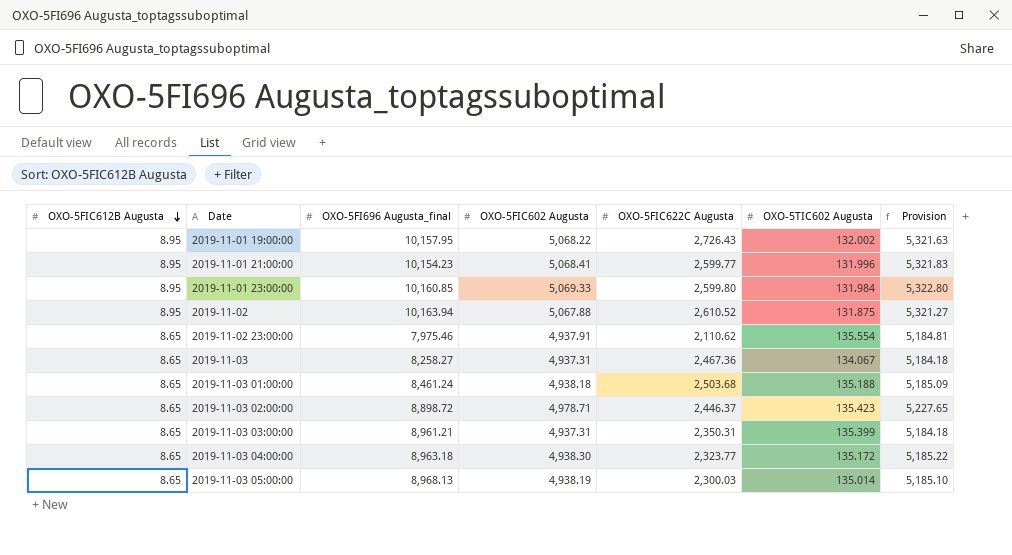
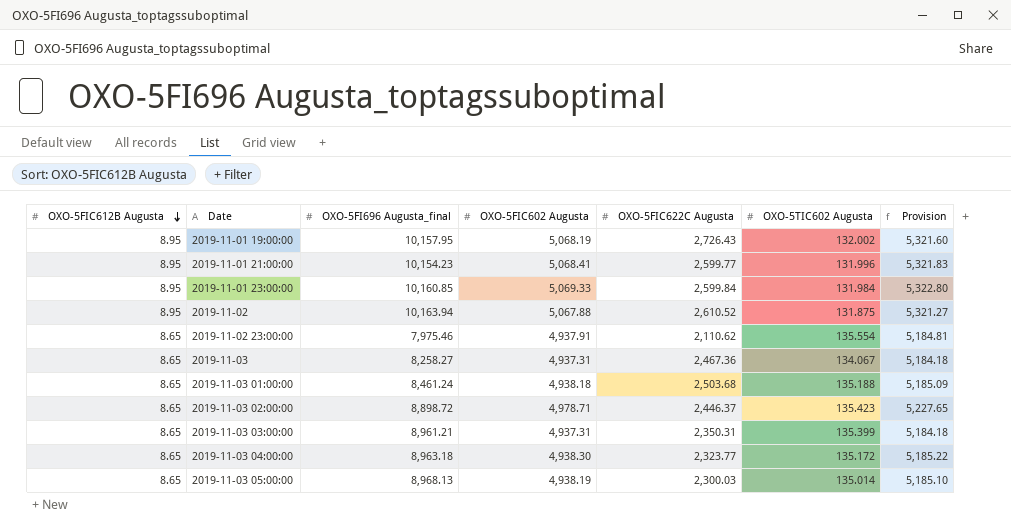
2019-11-01 19:00:00 | OXO-5FIC602 Augusta: 5,068.22 -> 5,068.19
2019-11-01 19:00:00 | Provision: 5,321.63 -> 5,321.60
2019-11-01 23:00:00 | OXO-5FIC622C Augusta: 2,599.80 -> 2,599.84

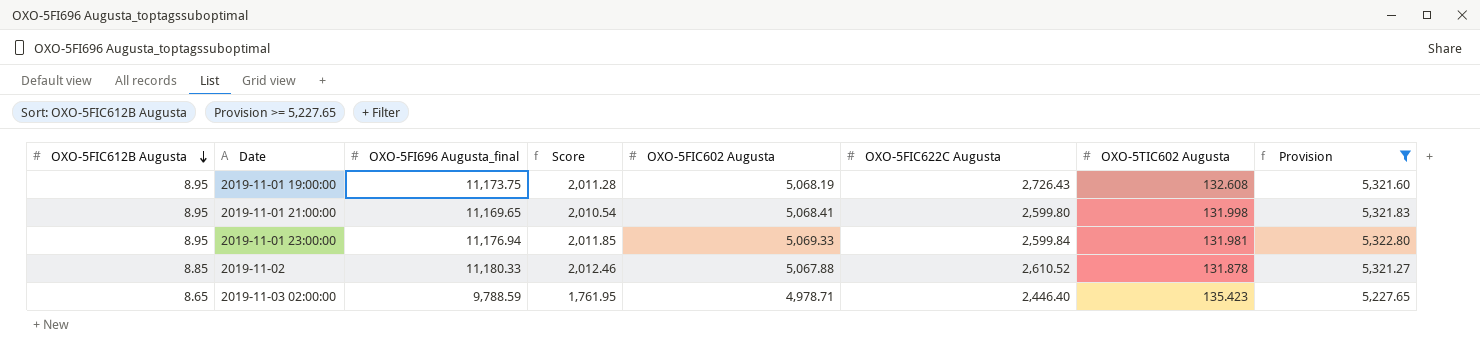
filter: none -> Provision >= 5,227.65
column Score | formula: none -> [OXO-5FI696 Augusta_final] * 0.18
2019-11-01 19:00:00 | OXO-5FI696 Augusta_final: 10,157.95 -> 11,173.75
2019-11-01 19:00:00 | OXO-5TIC602 Augusta: 132.002 -> 132.608
2019-11-01 21:00:00 | OXO-5FI696 Augusta_final: 10,154.23 -> 11,169.65
2019-11-01 21:00:00 | OXO-5FIC622C Augusta: 2,599.77 -> 2,599.80
2019-11-01 21:00:00 | OXO-5TIC602 Augusta: 131.996 -> 131.998
2019-11-01 23:00:00 | OXO-5FI696 Augusta_final: 10,160.85 -> 11,176.94
2019-11-01 23:00:00 | OXO-5TIC602 Augusta: 131.984 -> 131.981
2019-11-02 | OXO-5FIC612B Augusta: 8.95 -> 8.85
2019-11-02 | OXO-5FI696 Augusta_final: 10,163.94 -> 11,180.33
2019-11-02 | OXO-5TIC602 Augusta: 131.875 -> 131.878
2019-11-03 02:00:00 | OXO-5FI696 Augusta_final: 8,898.72 -> 9,788.59
2019-11-03 02:00:00 | OXO-5FIC622C Augusta: 2,446.37 -> 2,446.40

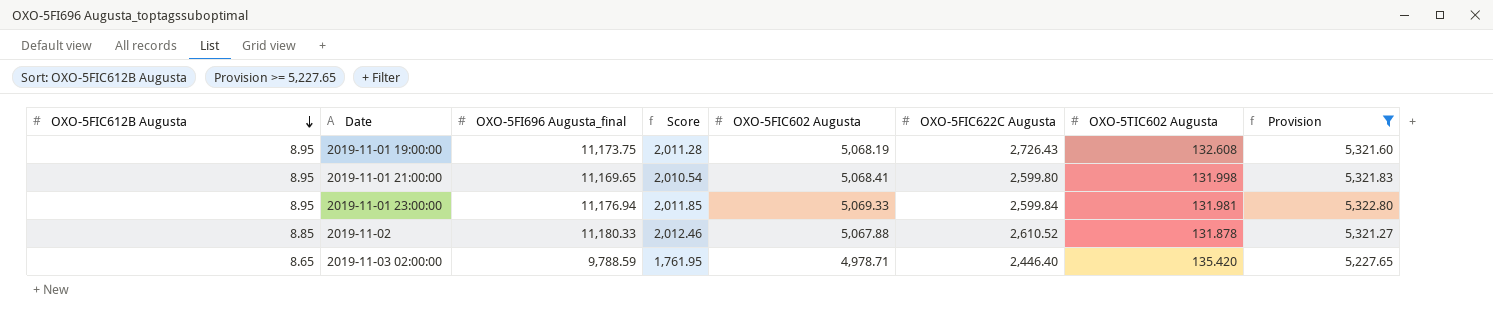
2019-11-03 02:00:00 | OXO-5TIC602 Augusta: 135.423 -> 135.420

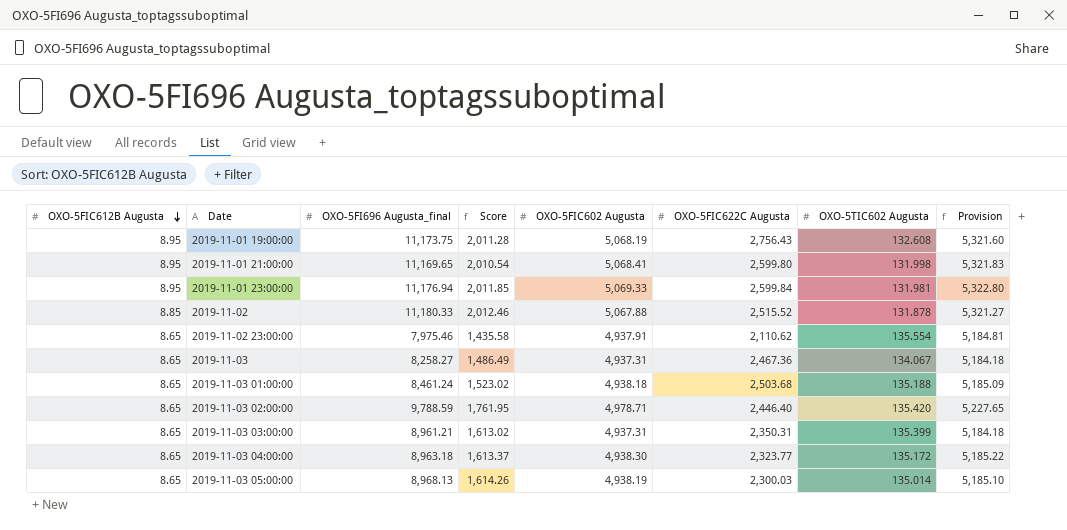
filter: Provision >= 5,227.65 -> none
2019-11-01 19:00:00 | OXO-5FIC622C Augusta: 2,726.43 -> 2,756.43
2019-11-02 | OXO-5FIC622C Augusta: 2,610.52 -> 2,515.52

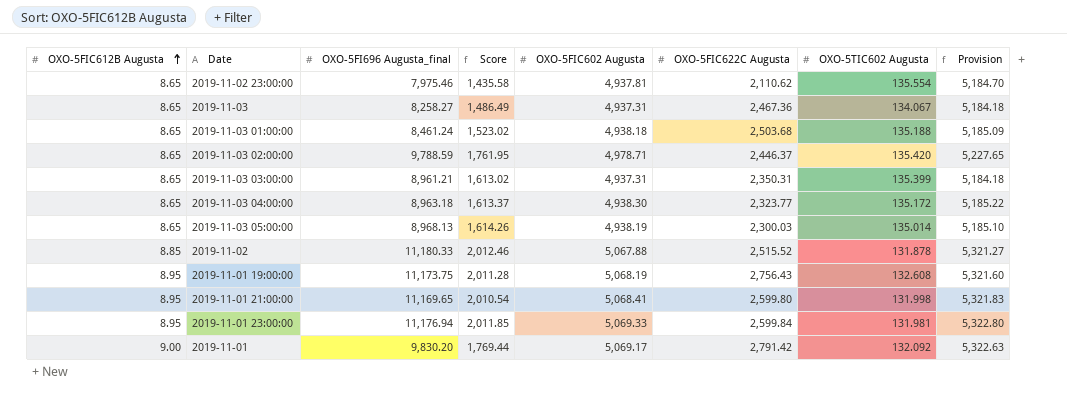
row order: OXO-5FIC612B Augusta descending -> OXO-5FIC612B Augusta ascending
2019-11-02 23:00:00 | OXO-5FIC602 Augusta: 4,937.91 -> 4,937.81
2019-11-02 23:00:00 | Provision: 5,184.81 -> 5,184.70
2019-11-03 02:00:00 | OXO-5FIC622C Augusta: 2,446.40 -> 2,446.37
row 2019-11-01: none -> 9.00 | 9,830.20 | 1,769.44 | 5,069.17 | 2,791.42 | 132.092 | 5,322.63

